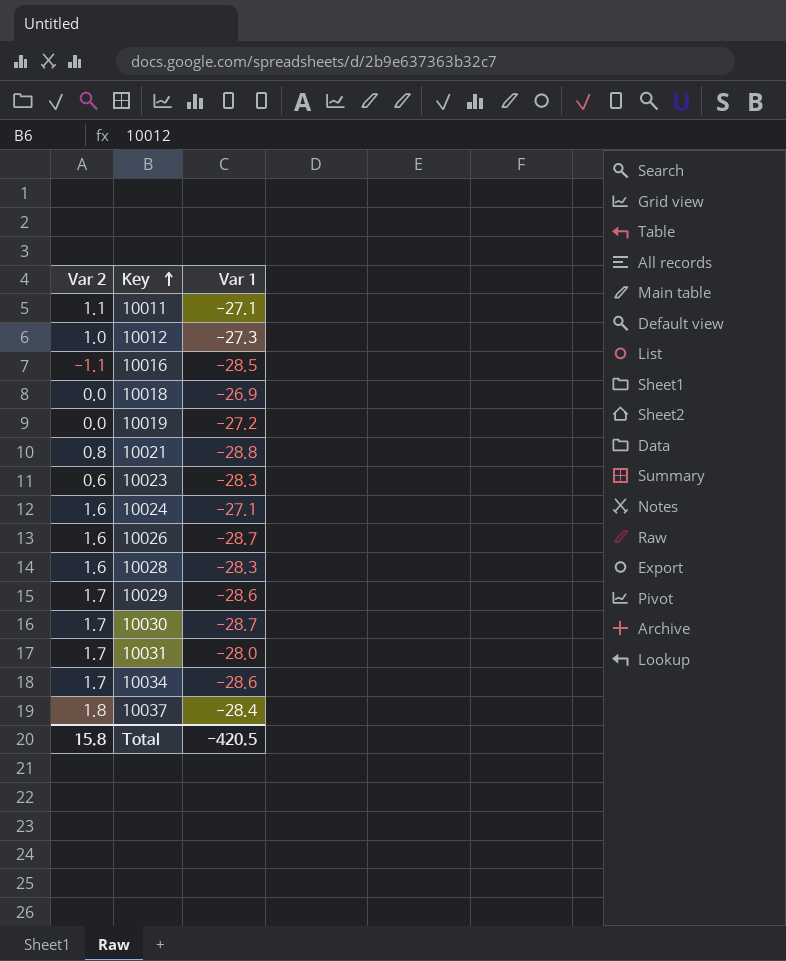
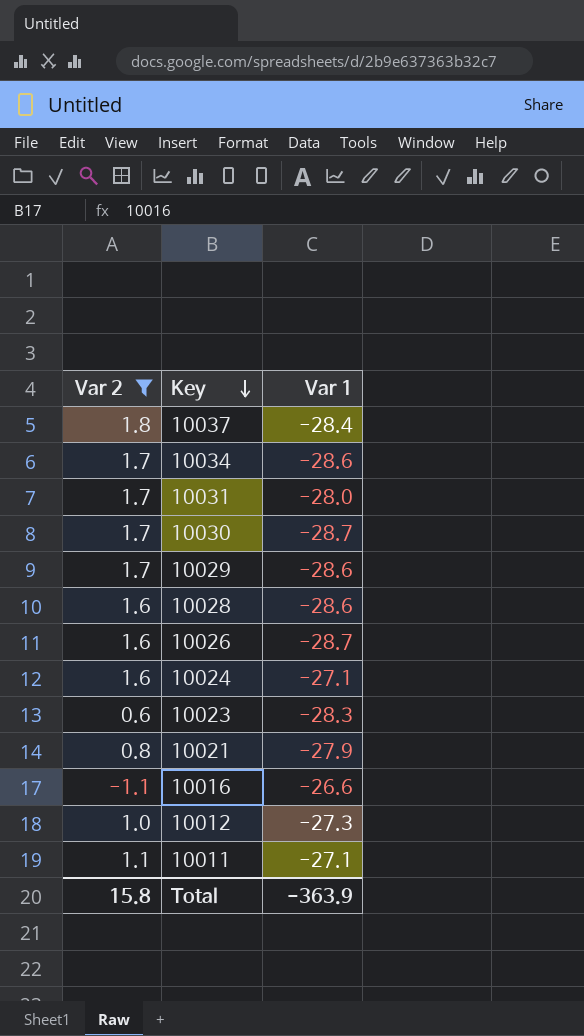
filter: none -> Var 2 != 0.0
row order: Key ascending -> Key descending
10028 | Var 1: -28.3 -> -28.6
10021 | Var 1: -28.8 -> -27.9
10016 | Var 1: -28.5 -> -26.6
Total | Var 1: -420.5 -> -363.9

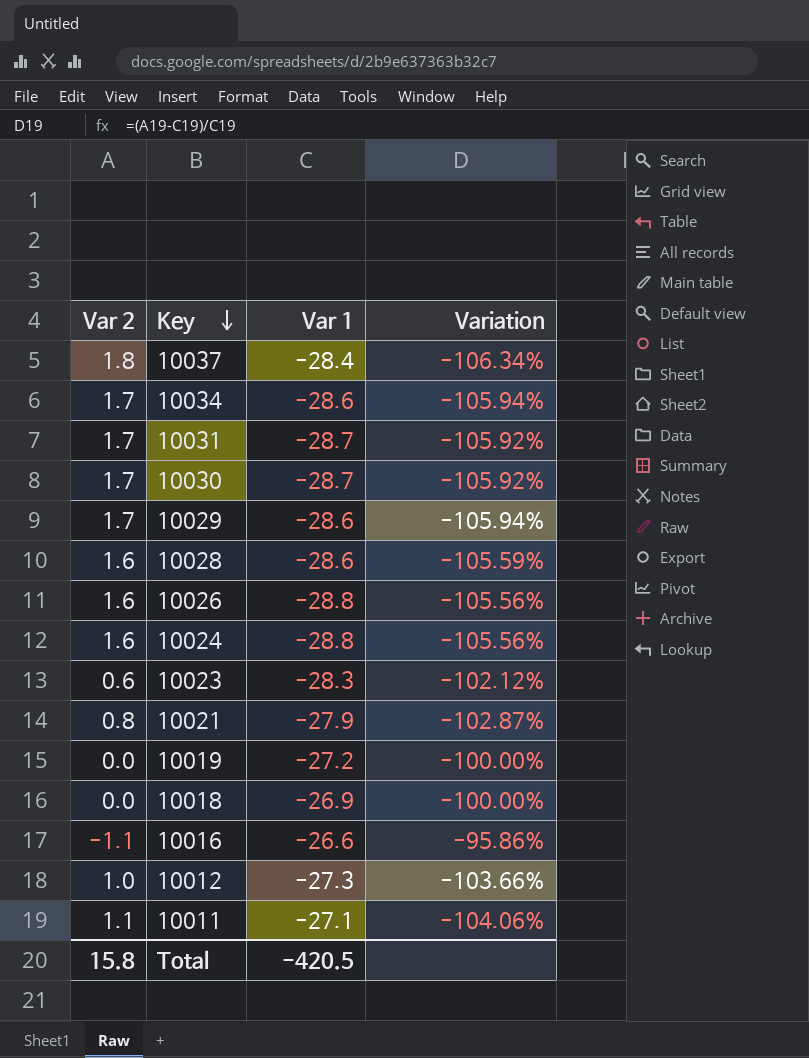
filter: Var 2 != 0.0 -> none
column Variation | formula: none -> ([Var 2] - [Var 1]) / [Var 1]
10031 | Var 1: -28.0 -> -28.7
10026 | Var 1: -28.7 -> -28.8
10024 | Var 1: -27.1 -> -28.8
Total | Var 1: -363.9 -> -420.5

